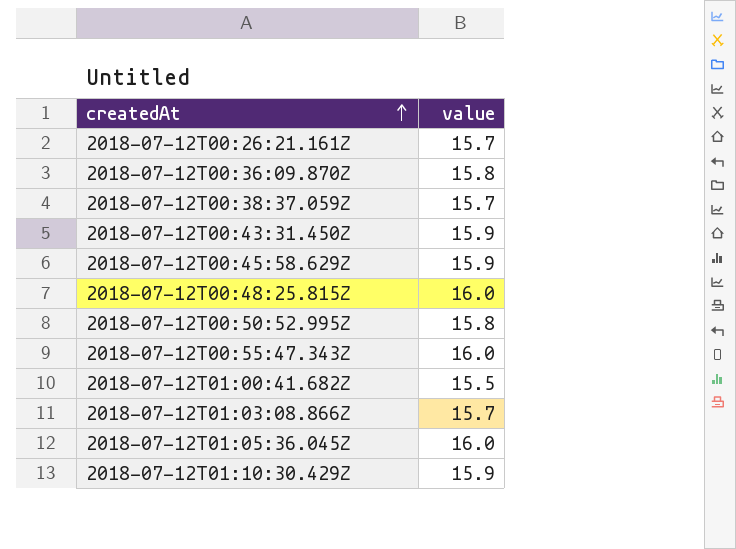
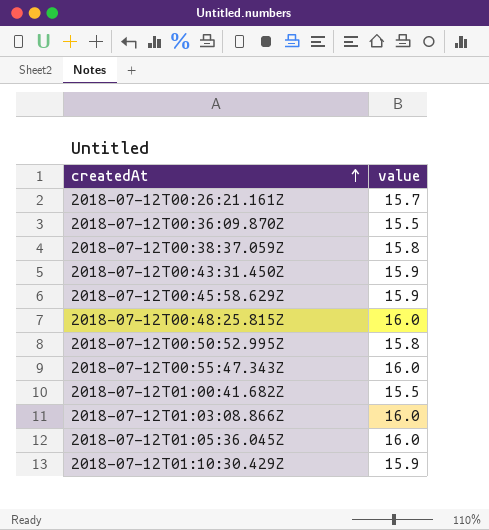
2018-07-12T00:36:09.870Z | value: 15.8 -> 15.5
2018-07-12T00:38:37.059Z | value: 15.7 -> 15.8
2018-07-12T01:03:08.866Z | value: 15.7 -> 16.0

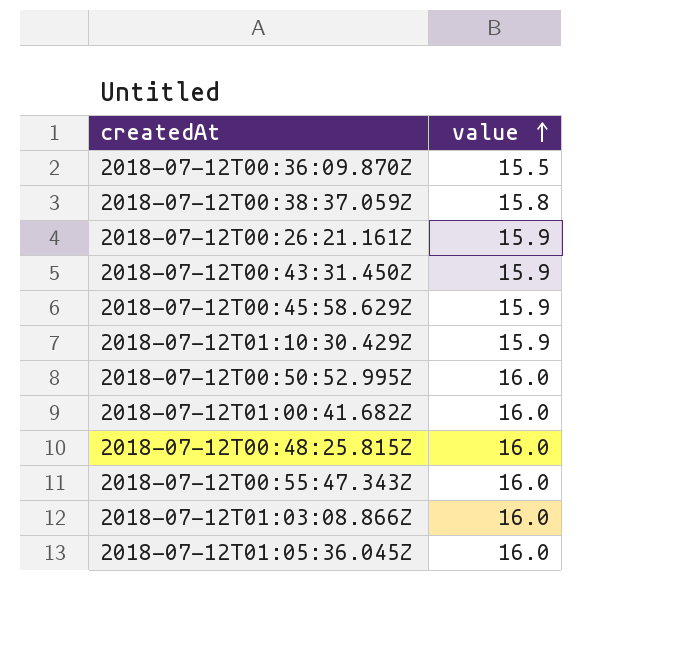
row order: createdAt ascending -> value ascending
2018-07-12T00:26:21.161Z | value: 15.7 -> 15.9
2018-07-12T00:50:52.995Z | value: 15.8 -> 16.0
2018-07-12T01:00:41.682Z | value: 15.5 -> 16.0

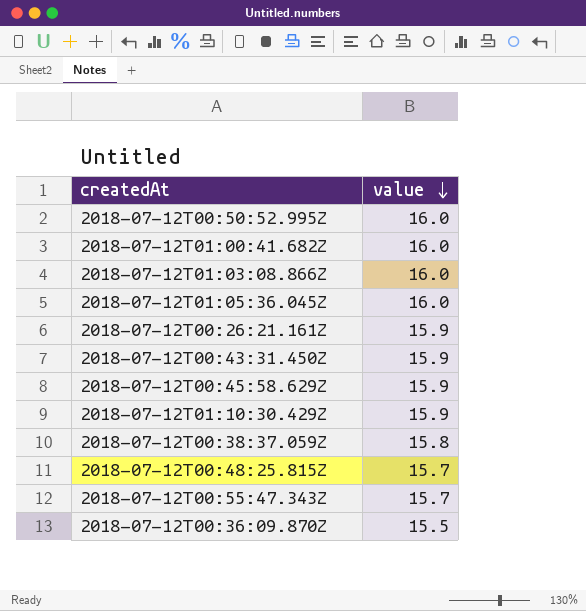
row order: value ascending -> value descending
2018-07-12T00:48:25.815Z | value: 16.0 -> 15.7
2018-07-12T00:55:47.343Z | value: 16.0 -> 15.7

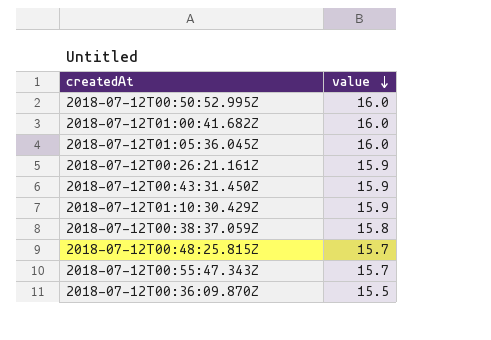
row 2018-07-12T01:03:08.866Z: 16.0 -> none
row 2018-07-12T00:45:58.629Z: 15.9 -> none

